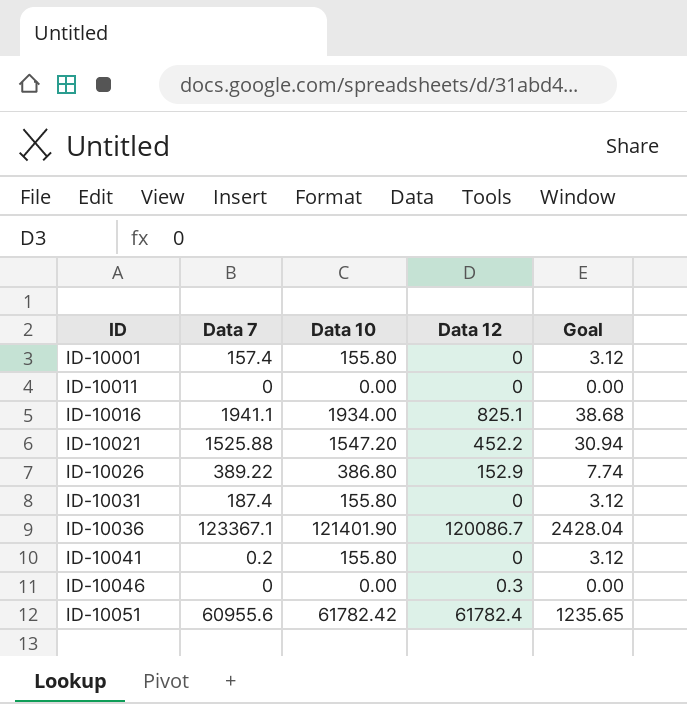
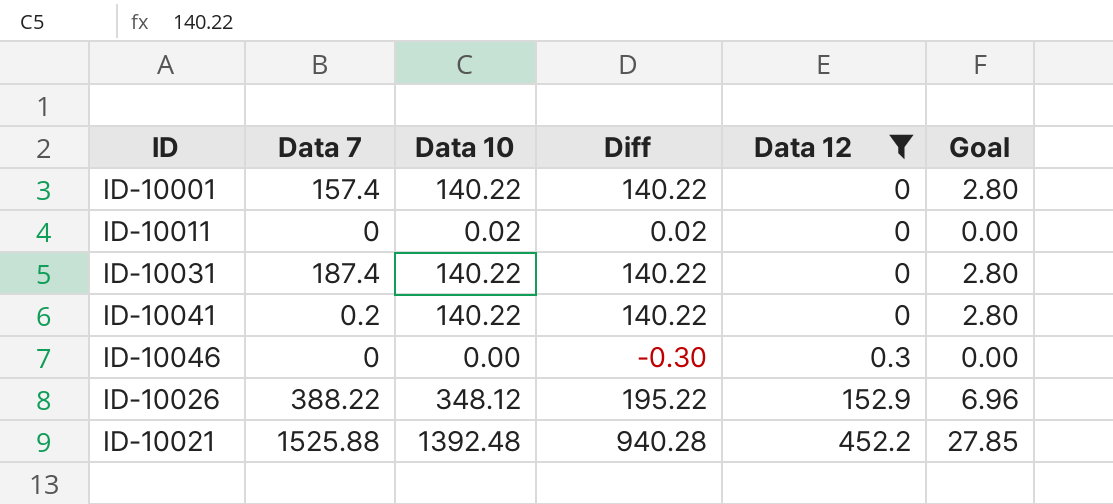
filter: none -> Data 12 <= 452.2
row order: ID ascending -> Data 12 ascending
column Diff | formula: none -> [Data 10] - [Data 12]
ID-10001 | Data 10: 155.80 -> 140.22
ID-10001 | Goal: 3.12 -> 2.80
ID-10011 | Data 10: 0.00 -> 0.02
ID-10031 | Data 10: 155.80 -> 140.22
ID-10031 | Goal: 3.12 -> 2.80
ID-10041 | Data 10: 155.80 -> 140.22
ID-10041 | Goal: 3.12 -> 2.80
ID-10026 | Data 7: 389.22 -> 388.22
ID-10026 | Data 10: 386.80 -> 348.12
ID-10026 | Goal: 7.74 -> 6.96
ID-10021 | Data 10: 1547.20 -> 1392.48
ID-10021 | Goal: 30.94 -> 27.85

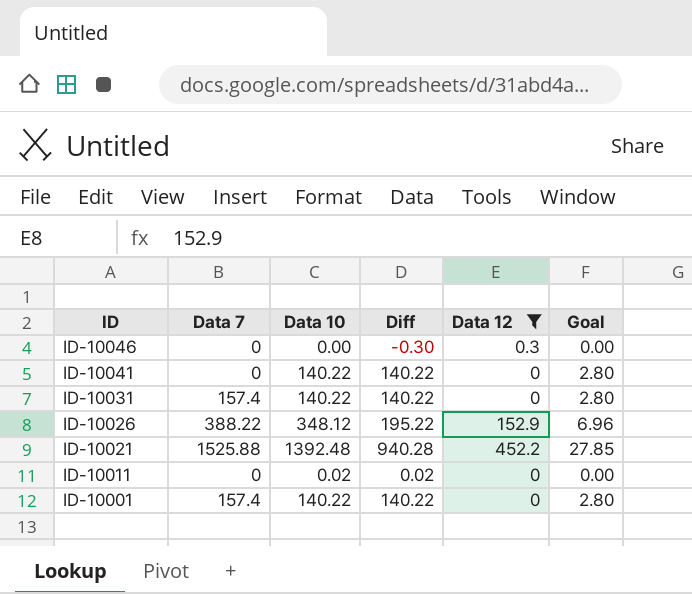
row order: Data 12 ascending -> ID descending
ID-10041 | Data 7: 0.2 -> 0
ID-10031 | Data 7: 187.4 -> 157.4

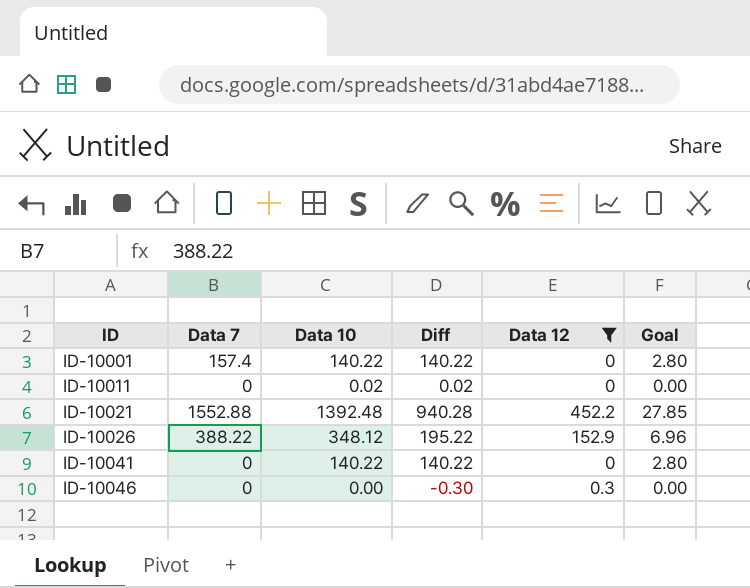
row order: ID descending -> ID ascending
row ID-10031: 157.4 | 140.22 | 140.22 | 0 | 2.80 -> none
ID-10021 | Data 7: 1525.88 -> 1552.88

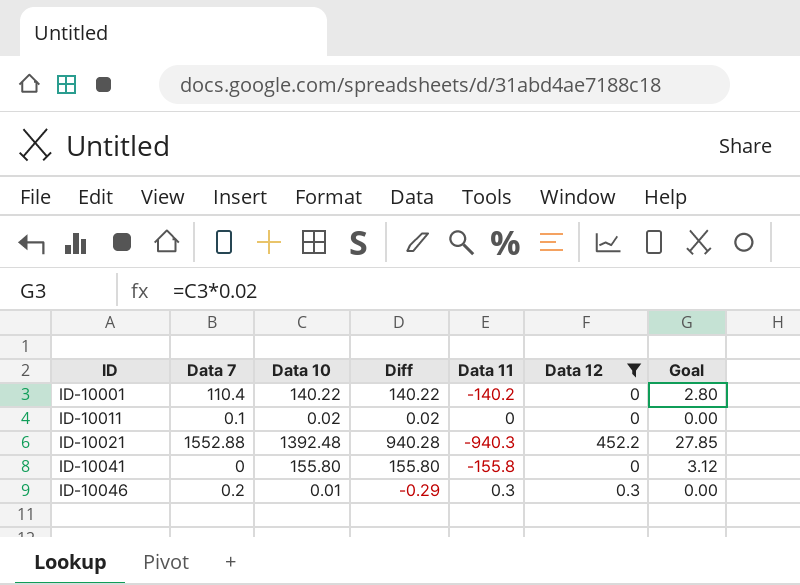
column Data 11 | formula: none -> [Data 12] - [Data 10]
row ID-10026: 388.22 | 348.12 | 195.22 | 152.9 | 6.96 -> none
ID-10001 | Data 7: 157.4 -> 110.4
ID-10011 | Data 7: 0 -> 0.1
ID-10041 | Data 10: 140.22 -> 155.80
ID-10041 | Diff: 140.22 -> 155.80
ID-10041 | Goal: 2.80 -> 3.12
ID-10046 | Data 7: 0 -> 0.2
ID-10046 | Data 10: 0.00 -> 0.01
ID-10046 | Diff: -0.30 -> -0.29

